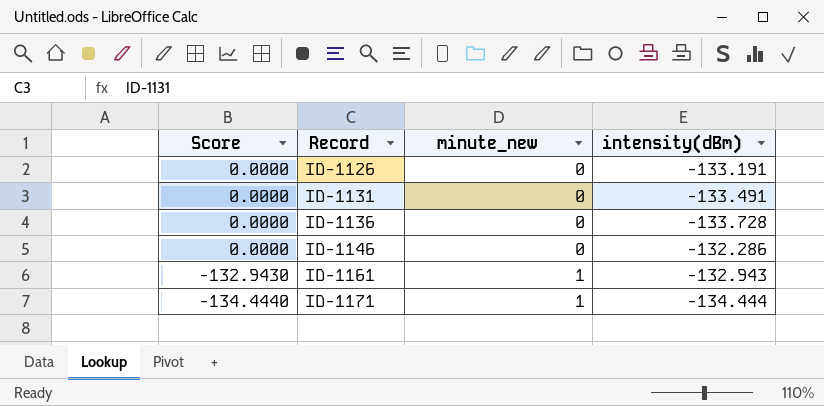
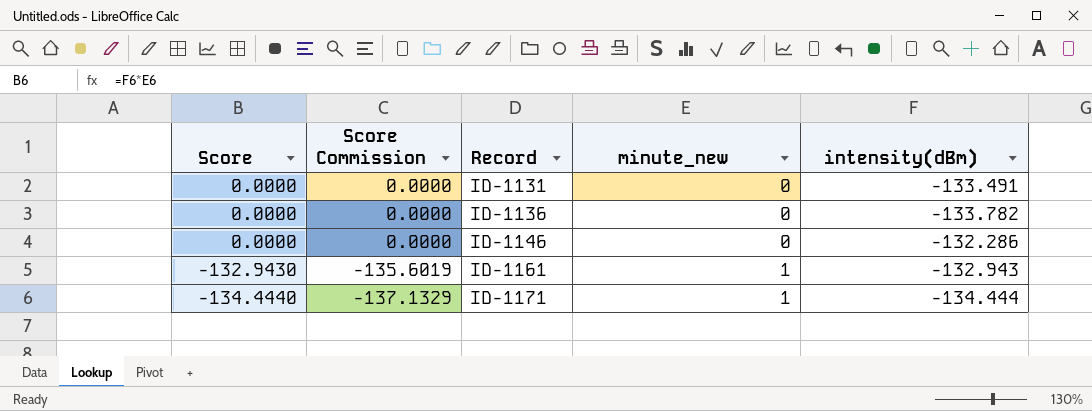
column Score Commission | formula: none -> [Score] * 1.02
row ID-1126: 0.0000 | 0 | -133.191 -> none
ID-1136 | intensity(dBm): -133.728 -> -133.782

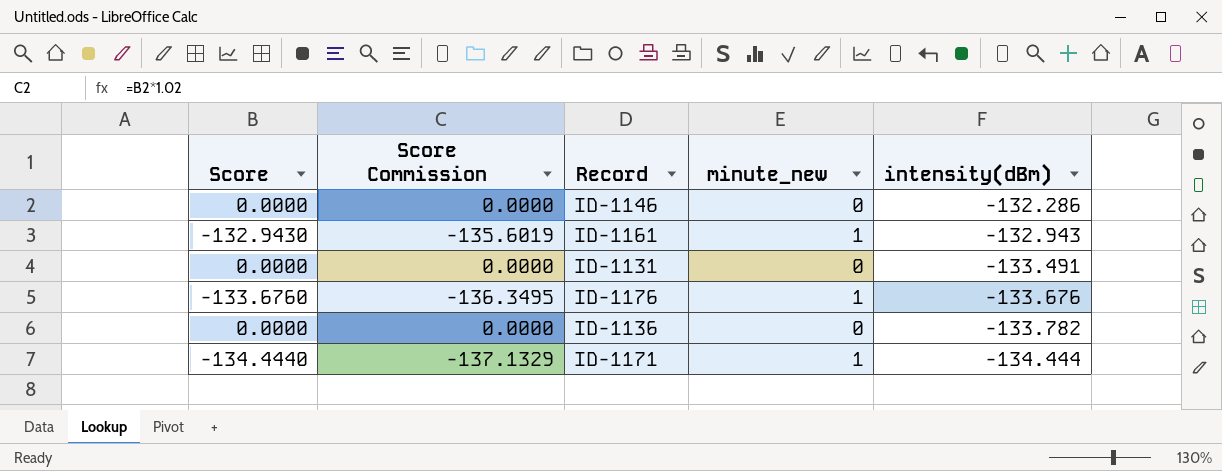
row order: Score descending -> intensity(dBm) descending
row ID-1176: none -> -133.6760 | -136.3495 | 1 | -133.676

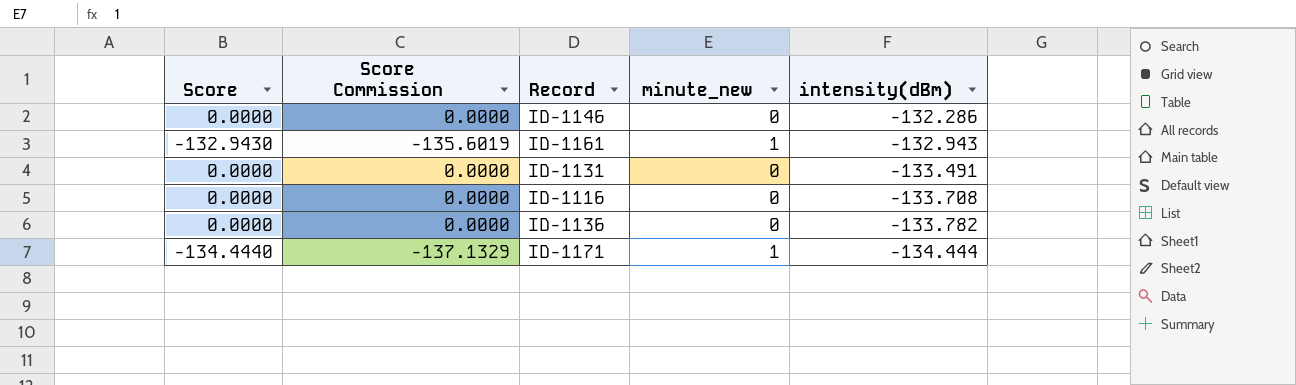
row ID-1176: -133.6760 | -136.3495 | 1 | -133.676 -> none
row ID-1116: none -> 0.0000 | 0.0000 | 0 | -133.708

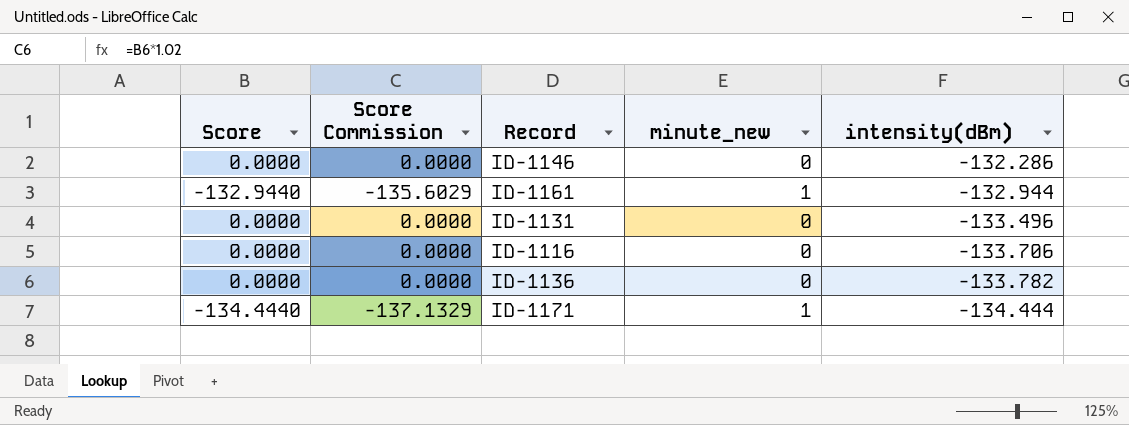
ID-1161 | Score: -132.9430 -> -132.9440
ID-1161 | Score Commission: -135.6019 -> -135.6029
ID-1161 | intensity(dBm): -132.943 -> -132.944
ID-1131 | intensity(dBm): -133.491 -> -133.496
ID-1116 | intensity(dBm): -133.708 -> -133.706

